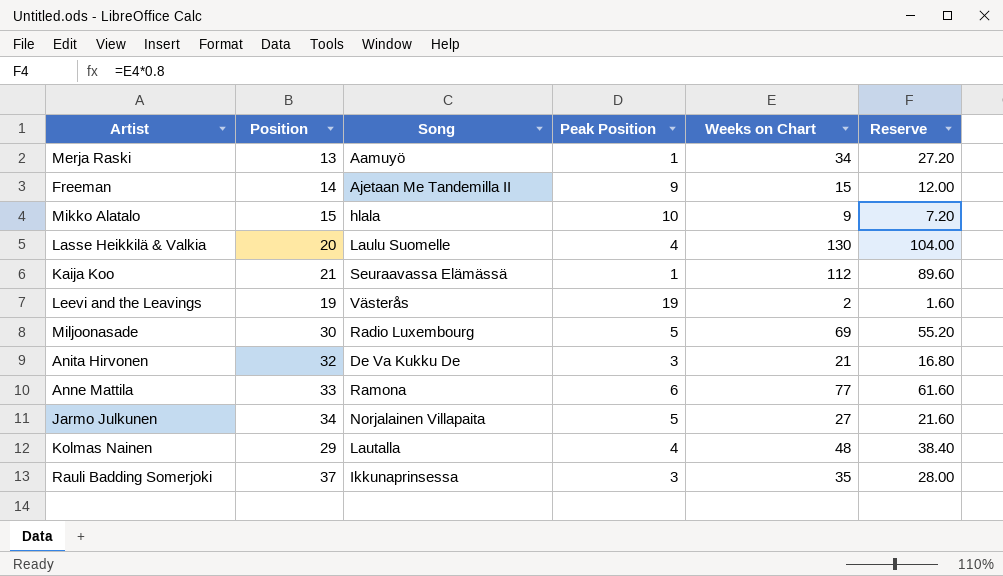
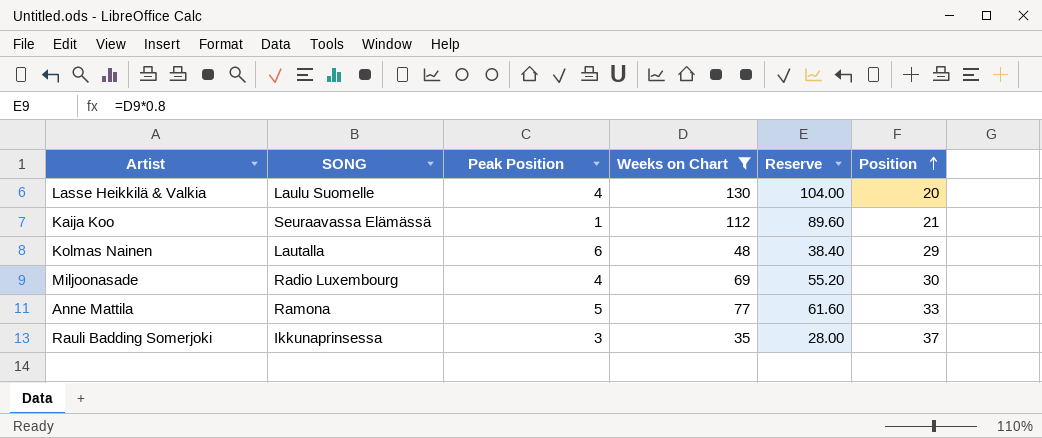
filter: none -> Weeks on Chart >= 35
row order: none -> Position ascending
column name: Song -> SONG
column Position | position: 2 -> 6
Kolmas Nainen | Peak Position: 4 -> 6
Miljoonasade | Peak Position: 5 -> 4
Anne Mattila | Peak Position: 6 -> 5

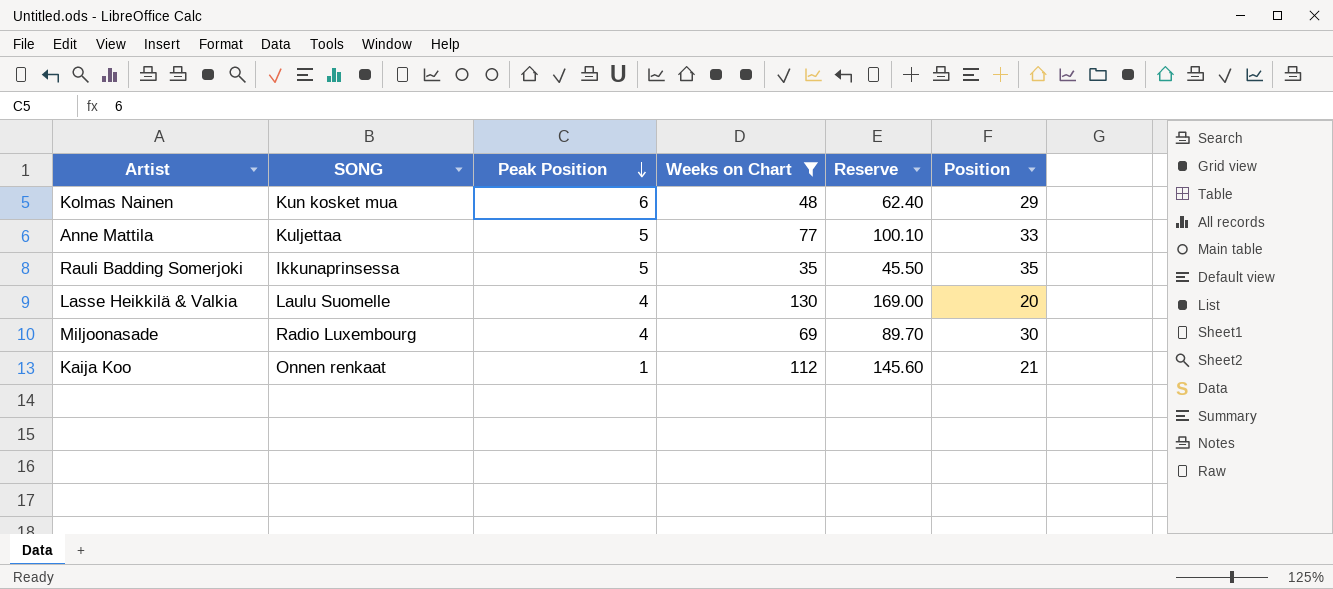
row order: Position ascending -> Peak Position descending
column Reserve | formula: [Weeks on Chart] * 0.8 -> [Weeks on Chart] * 1.3
Kolmas Nainen | SONG: Lautalla -> Kun kosket mua
Anne Mattila | SONG: Ramona -> Kuljettaa
Rauli Badding Somerjoki | Peak Position: 3 -> 5
Rauli Badding Somerjoki | Position: 37 -> 35
Kaija Koo | SONG: Seuraavassa Elämässä -> Onnen renkaat

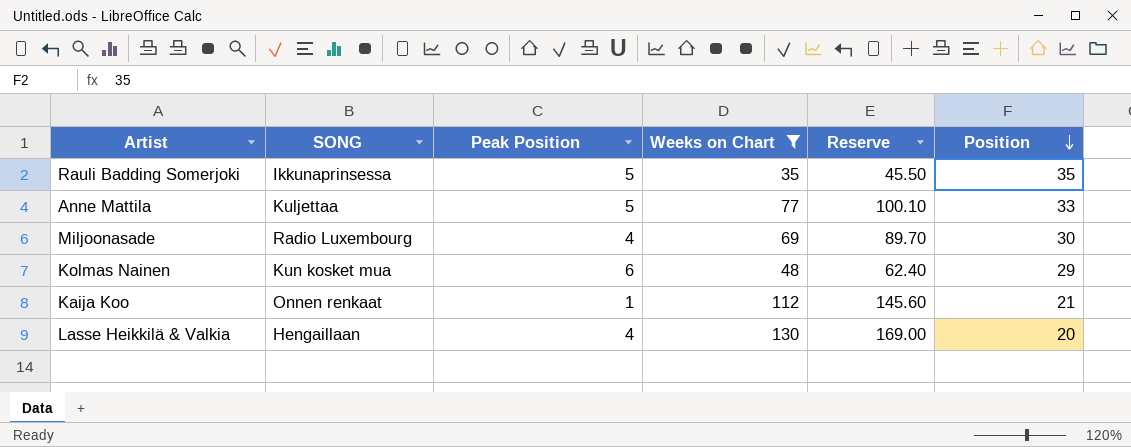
row order: Peak Position descending -> Position descending
Lasse Heikkilä & Valkia | SONG: Laulu Suomelle -> Hengaillaan

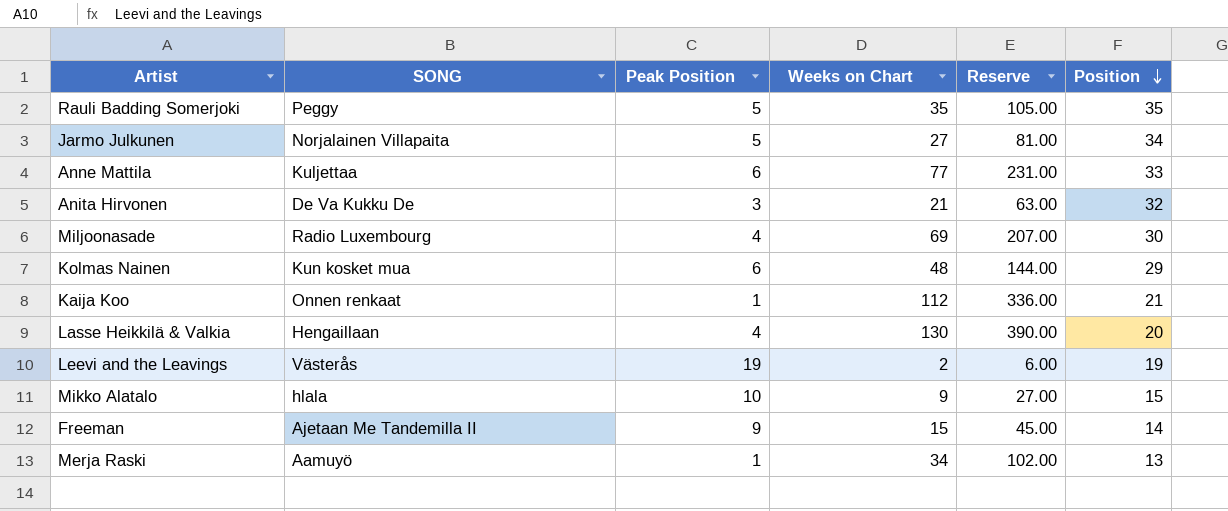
filter: Weeks on Chart >= 35 -> none
column Reserve | formula: [Weeks on Chart] * 1.3 -> [Weeks on Chart] * 3
Rauli Badding Somerjoki | SONG: Ikkunaprinsessa -> Peggy
Anne Mattila | Peak Position: 5 -> 6

